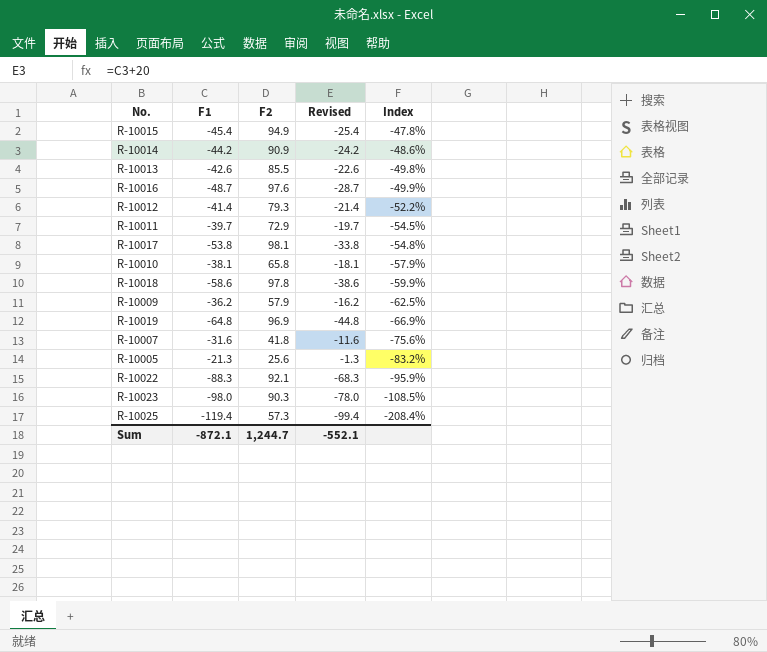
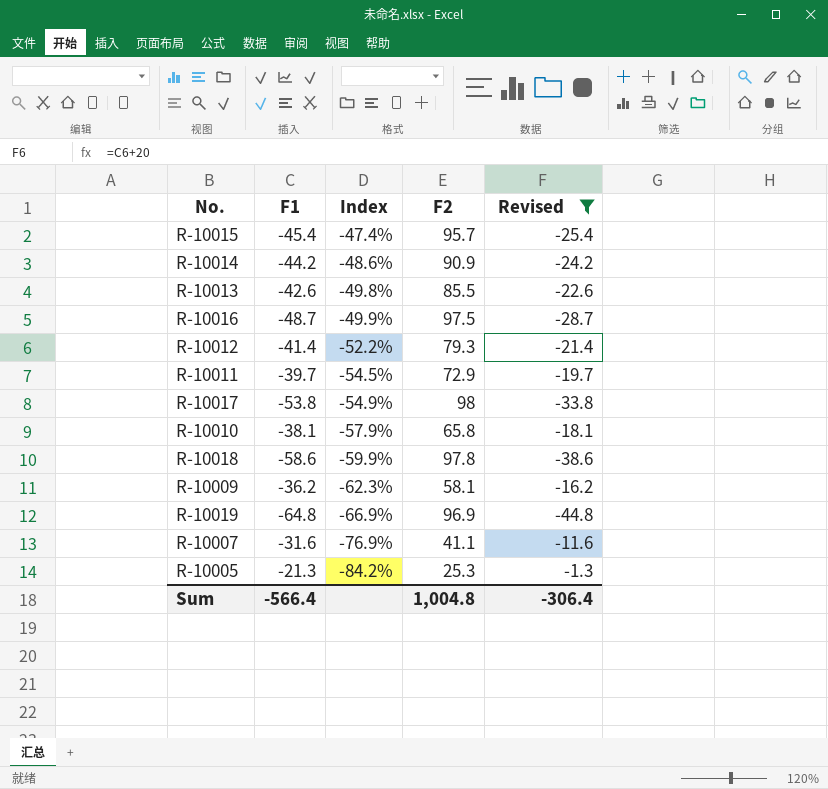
filter: none -> Revised >= -44.8
column Index | position: 5 -> 3
R-10015 | Index: -47.8% -> -47.4%
R-10015 | F2: 94.9 -> 95.7
R-10016 | F2: 97.6 -> 97.5
R-10017 | Index: -54.8% -> -54.9%
R-10017 | F2: 98.1 -> 98
R-10009 | Index: -62.5% -> -62.3%
R-10009 | F2: 57.9 -> 58.1
R-10007 | Index: -75.6% -> -76.9%
R-10007 | F2: 41.8 -> 41.1
R-10005 | Index: -83.2% -> -84.2%
R-10005 | F2: 25.6 -> 25.3
Sum | F1: -872.1 -> -566.4
Sum | F2: 1,244.7 -> 1,004.8
Sum | Revised: -552.1 -> -306.4

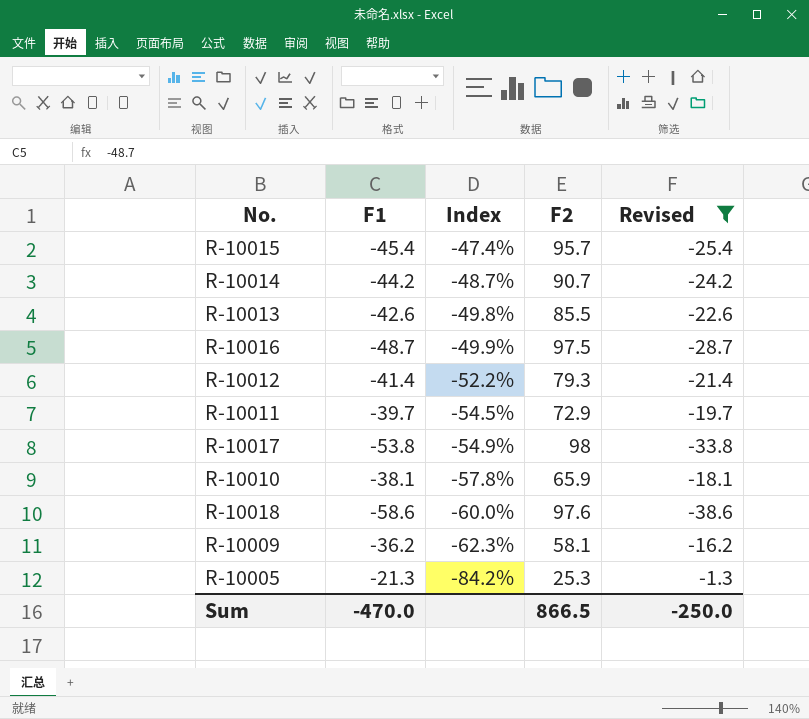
row R-10019: -64.8 | -66.9% | 96.9 | -44.8 -> none
row R-10007: -31.6 | -76.9% | 41.1 | -11.6 -> none
R-10014 | Index: -48.6% -> -48.7%
R-10014 | F2: 90.9 -> 90.7
R-10010 | Index: -57.9% -> -57.8%
R-10010 | F2: 65.8 -> 65.9
R-10018 | Index: -59.9% -> -60.0%
R-10018 | F2: 97.8 -> 97.6
Sum | F1: -566.4 -> -470.0
Sum | F2: 1,004.8 -> 866.5
Sum | Revised: -306.4 -> -250.0

